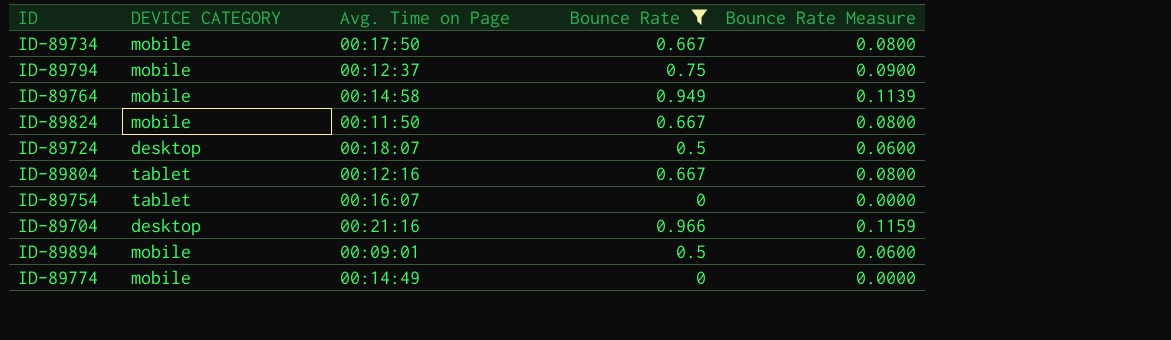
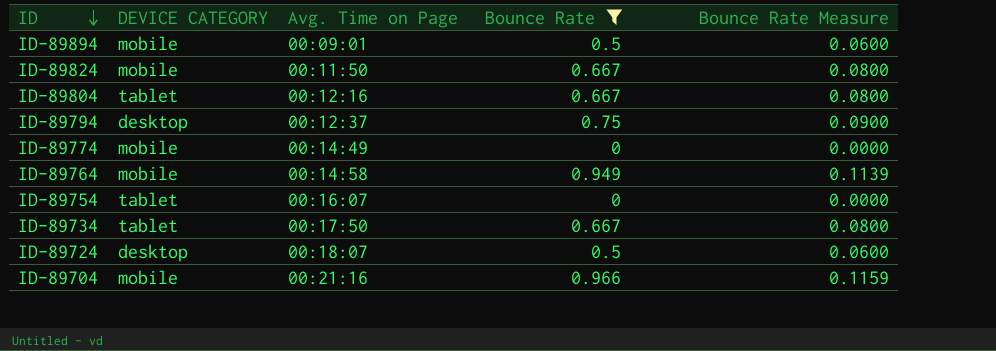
row order: none -> ID descending
ID-89794 | DEVICE CATEGORY: mobile -> desktop
ID-89734 | DEVICE CATEGORY: mobile -> tablet
ID-89704 | DEVICE CATEGORY: desktop -> mobile

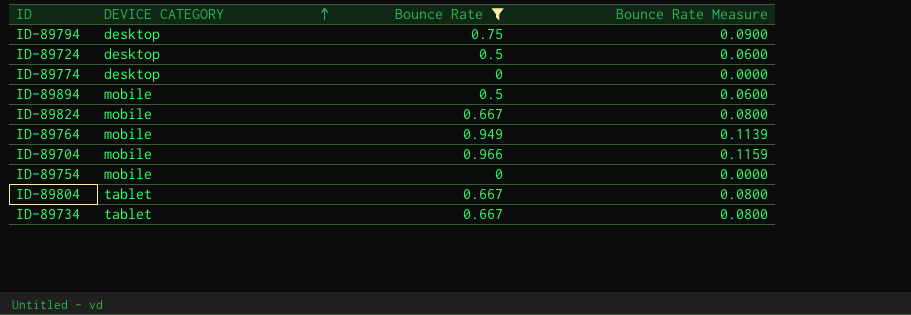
row order: ID descending -> DEVICE CATEGORY ascending
column Avg. Time on Page | position: 3 -> none
ID-89774 | DEVICE CATEGORY: mobile -> desktop
ID-89754 | DEVICE CATEGORY: tablet -> mobile

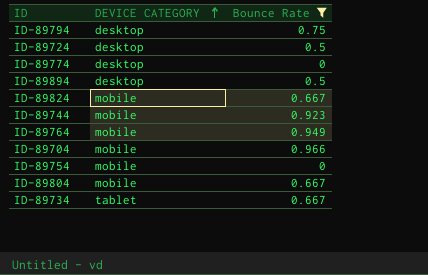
column Bounce Rate Measure | formula: [Bounce Rate] * 0.12 -> none
ID-89894 | DEVICE CATEGORY: mobile -> desktop
row ID-89744: none -> mobile | 0.923
ID-89804 | DEVICE CATEGORY: tablet -> mobile

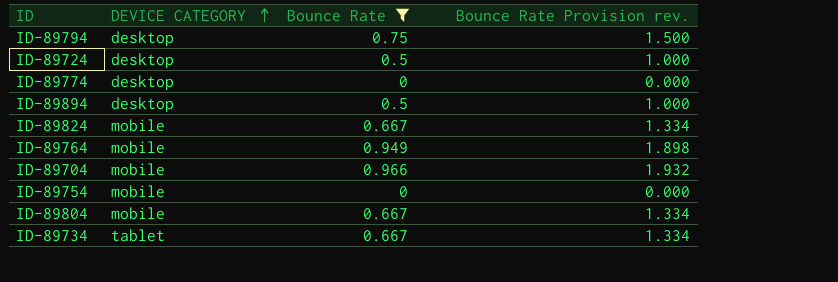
column Bounce Rate Provision rev. | formula: none -> [Bounce Rate] * 2
row ID-89744: mobile | 0.923 -> none

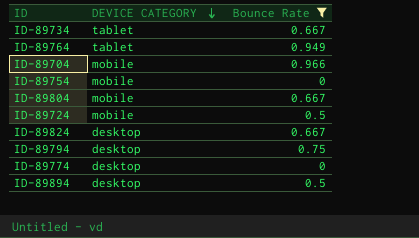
row order: DEVICE CATEGORY ascending -> DEVICE CATEGORY descending
column Bounce Rate Provision rev. | formula: [Bounce Rate] * 2 -> none
ID-89764 | DEVICE CATEGORY: mobile -> tablet
ID-89724 | DEVICE CATEGORY: desktop -> mobile
ID-89824 | DEVICE CATEGORY: mobile -> desktop

